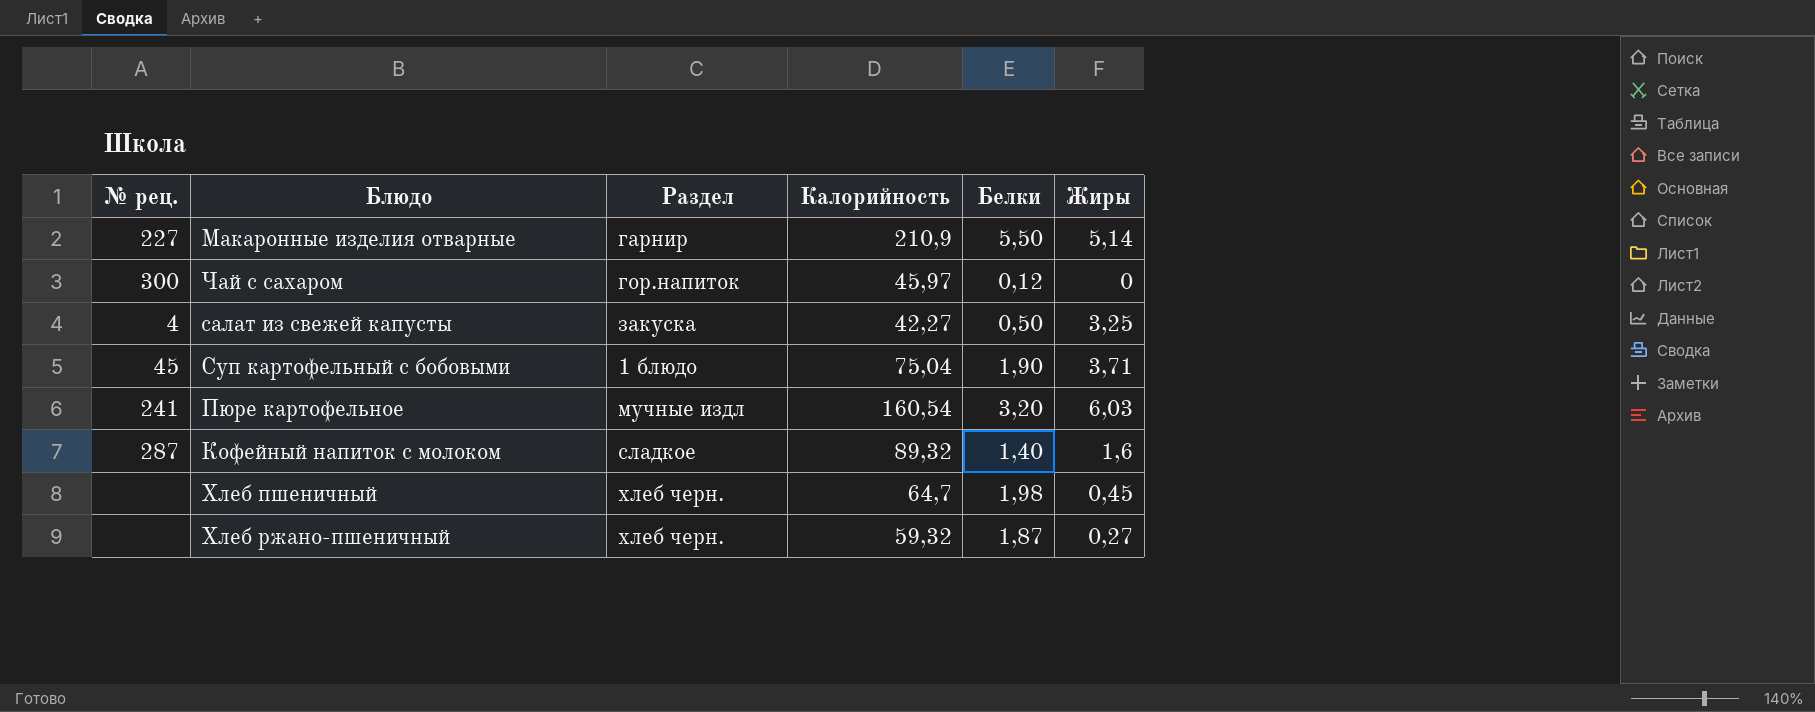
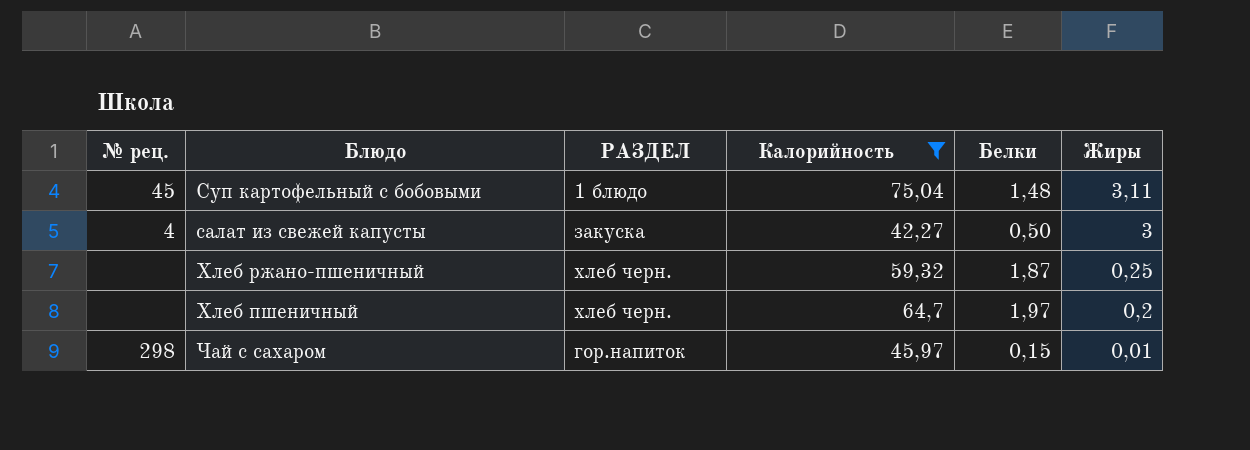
filter: none -> Калорийность <= 75,04
row order: none -> Жиры descending
column name: Раздел -> РАЗДЕЛ
Суп картофельный с бобовыми | Белки: 1,90 -> 1,48
Суп картофельный с бобовыми | Жиры: 3,71 -> 3,11
салат из свежей капусты | Жиры: 3,25 -> 3
Хлеб ржано-пшеничный | Жиры: 0,27 -> 0,25
Хлеб пшеничный | Белки: 1,98 -> 1,97
Хлеб пшеничный | Жиры: 0,45 -> 0,2
Чай с сахаром | № рец.: 300 -> 298
Чай с сахаром | Белки: 0,12 -> 0,15
Чай с сахаром | Жиры: 0 -> 0,01

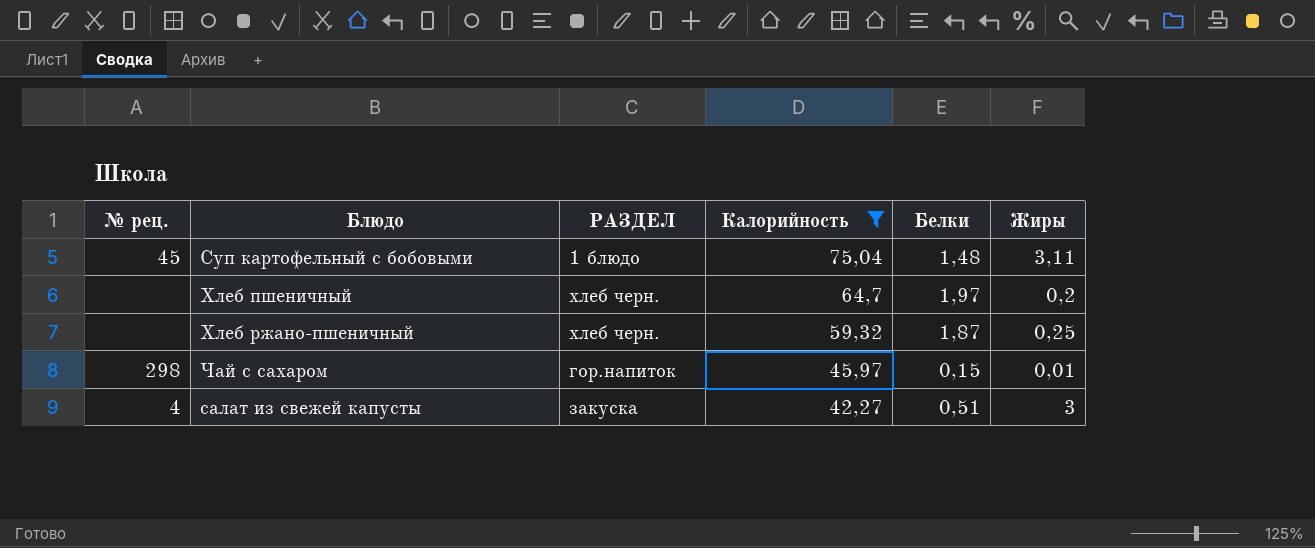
row order: Жиры descending -> Калорийность descending
салат из свежей капусты | Белки: 0,50 -> 0,51

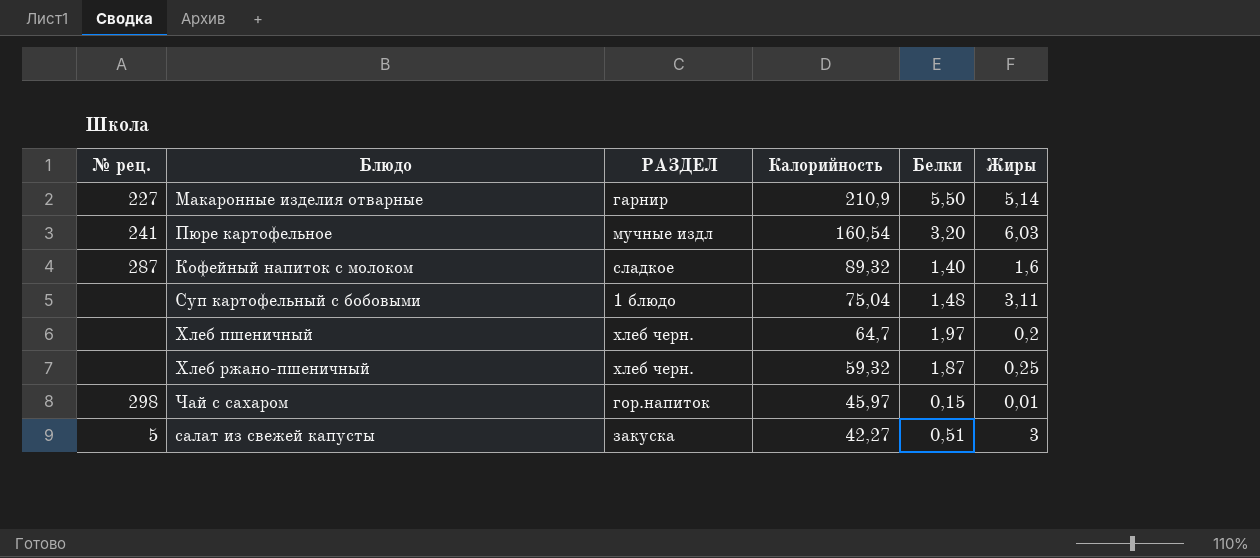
filter: Калорийность <= 75,04 -> none
Суп картофельный с бобовыми | № рец.: 45 -> none
салат из свежей капусты | № рец.: 4 -> 5

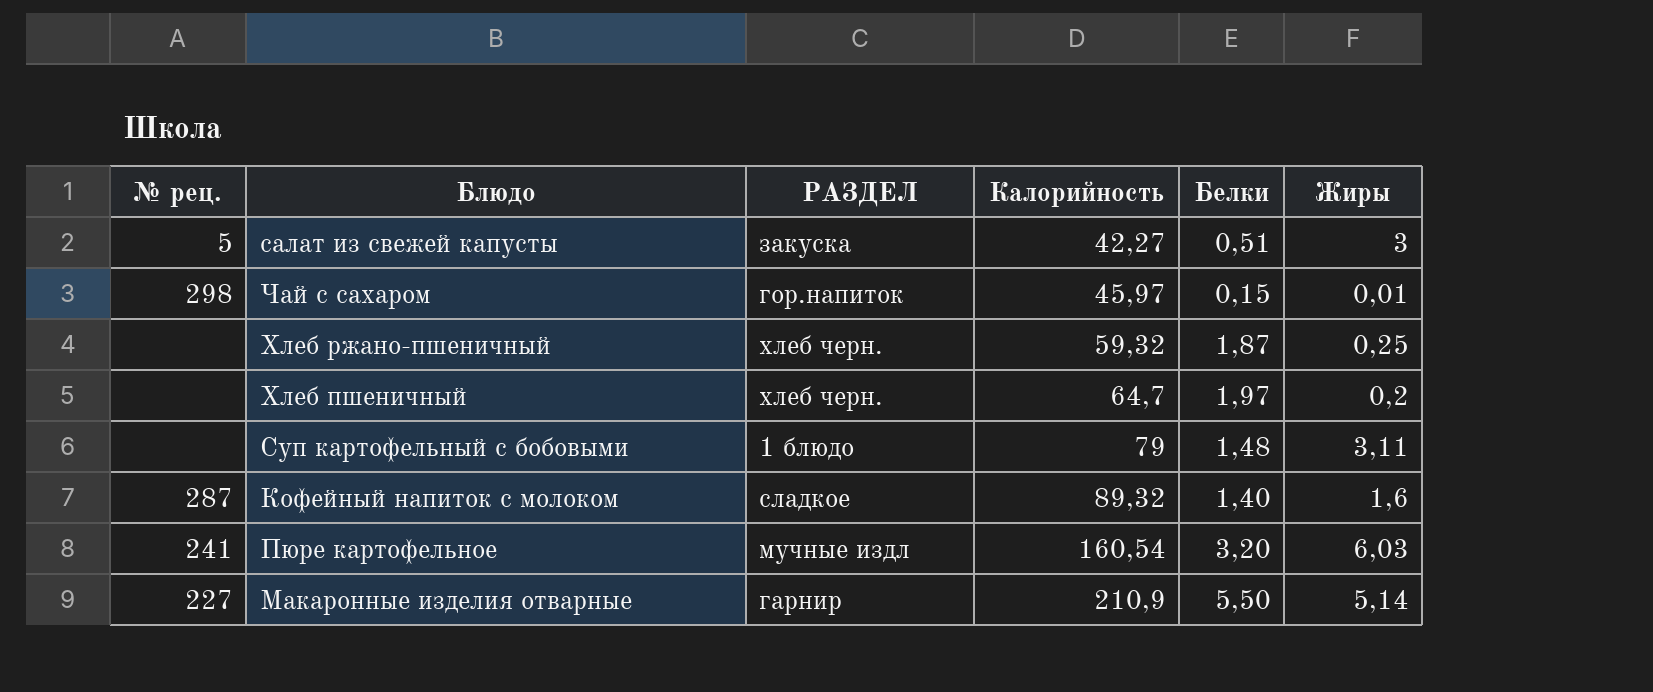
row order: Калорийность descending -> Калорийность ascending
Суп картофельный с бобовыми | Калорийность: 75,04 -> 79

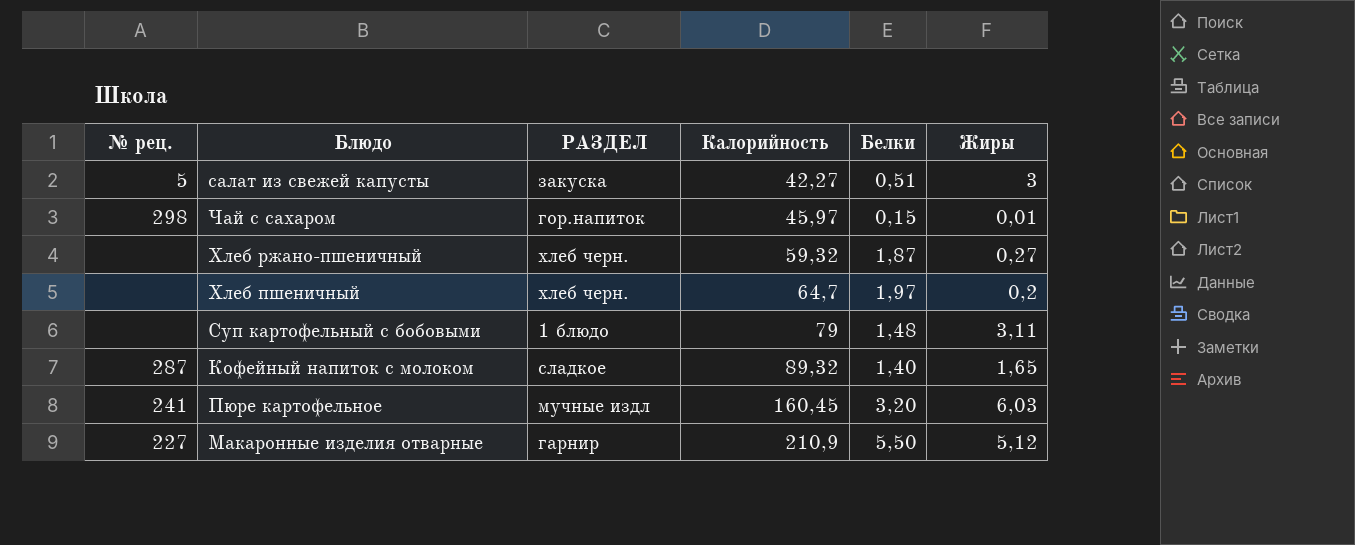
Хлеб ржано-пшеничный | Жиры: 0,25 -> 0,27
Кофейный напиток с молоком | Жиры: 1,6 -> 1,65
Пюре картофельное | Калорийность: 160,54 -> 160,45
Макаронные изделия отварные | Жиры: 5,14 -> 5,12

